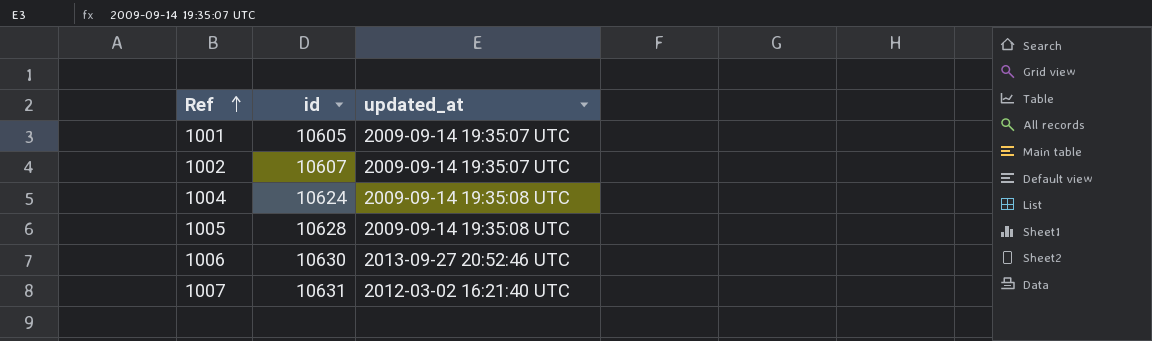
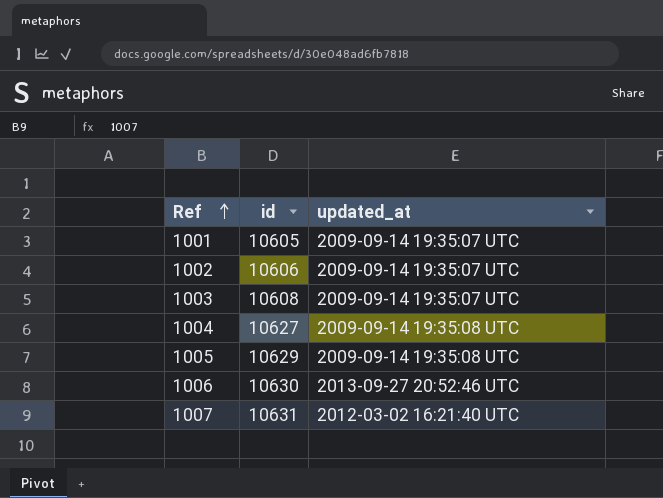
1002 | id: 10607 -> 10606
row 1003: none -> 10608 | 2009-09-14 19:35:07 UTC
1004 | id: 10624 -> 10627
1005 | id: 10628 -> 10629

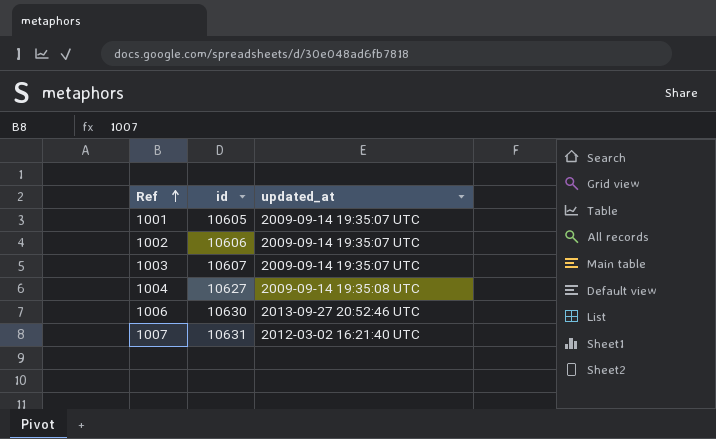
row 1005: 10629 | 2009-09-14 19:35:08 UTC -> none
1003 | id: 10608 -> 10607

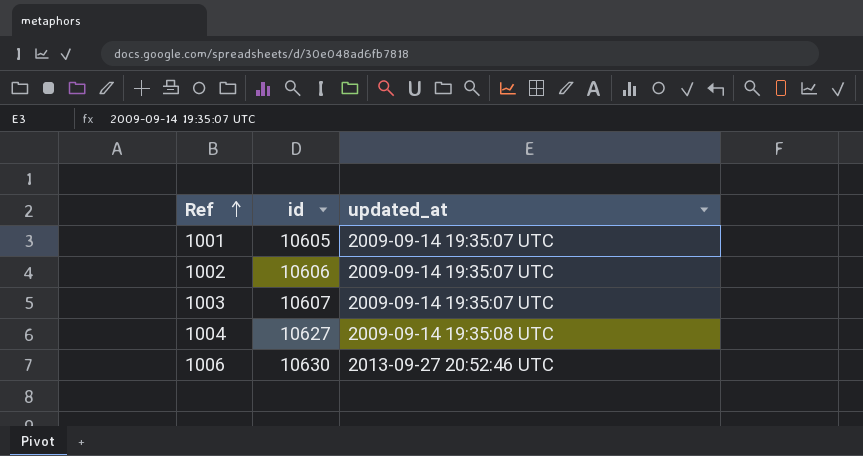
row 1007: 10631 | 2012-03-02 16:21:40 UTC -> none

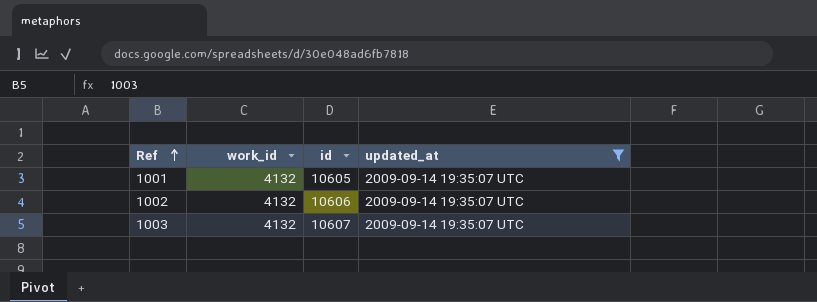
filter: none -> updated_at = 2009-09-14 19:35:07 UTC
column work_id | position: none -> 2

